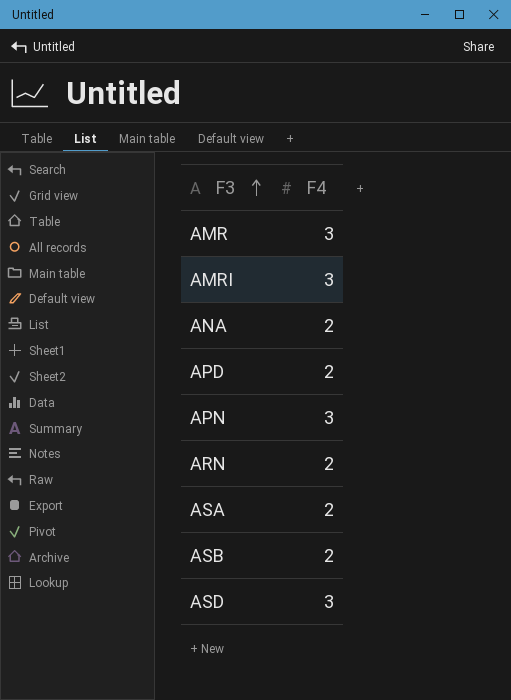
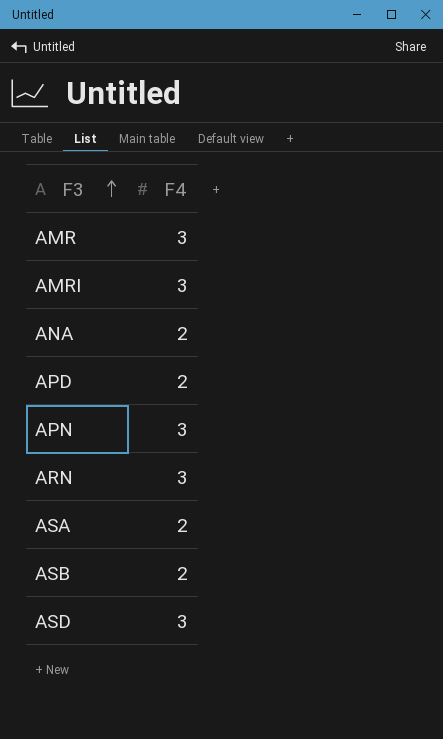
ARN | F4: 2 -> 3

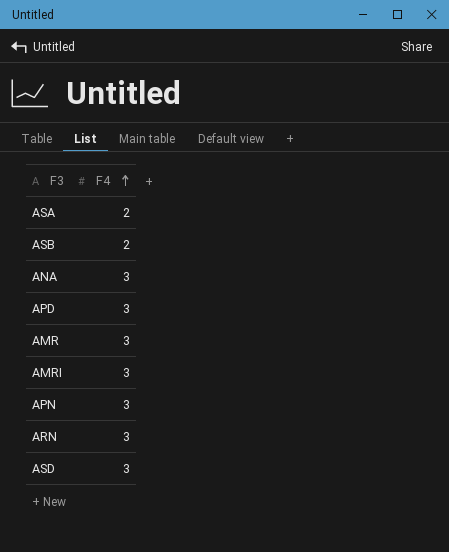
row order: F3 ascending -> F4 ascending
ANA | F4: 2 -> 3
APD | F4: 2 -> 3

